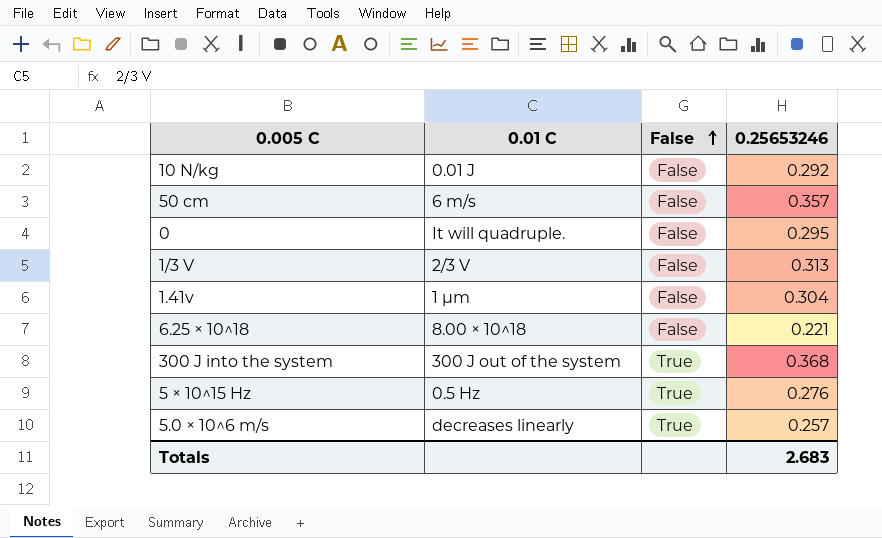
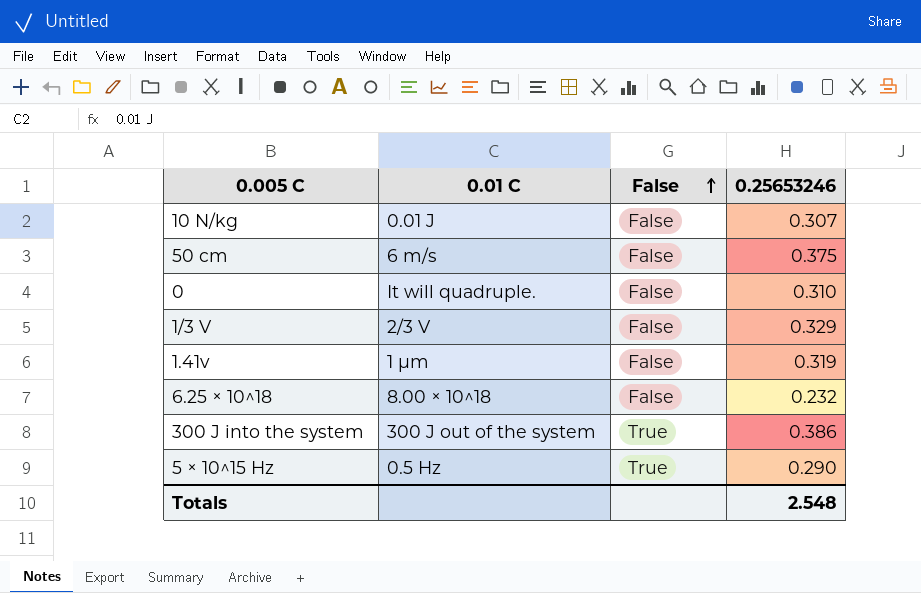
row 5.0 × 10^6 m/s: decreases linearly | True | 0.257 -> none
10 N/kg | 0.25653246: 0.292 -> 0.307
50 cm | 0.25653246: 0.357 -> 0.375
0 | 0.25653246: 0.295 -> 0.310
1/3 V | 0.25653246: 0.313 -> 0.329
1.41v | 0.25653246: 0.304 -> 0.319
6.25 × 10^18 | 0.25653246: 0.221 -> 0.232
300 J into the system | 0.25653246: 0.368 -> 0.386
5 × 10^15 Hz | 0.25653246: 0.276 -> 0.290
Totals | 0.25653246: 2.683 -> 2.548

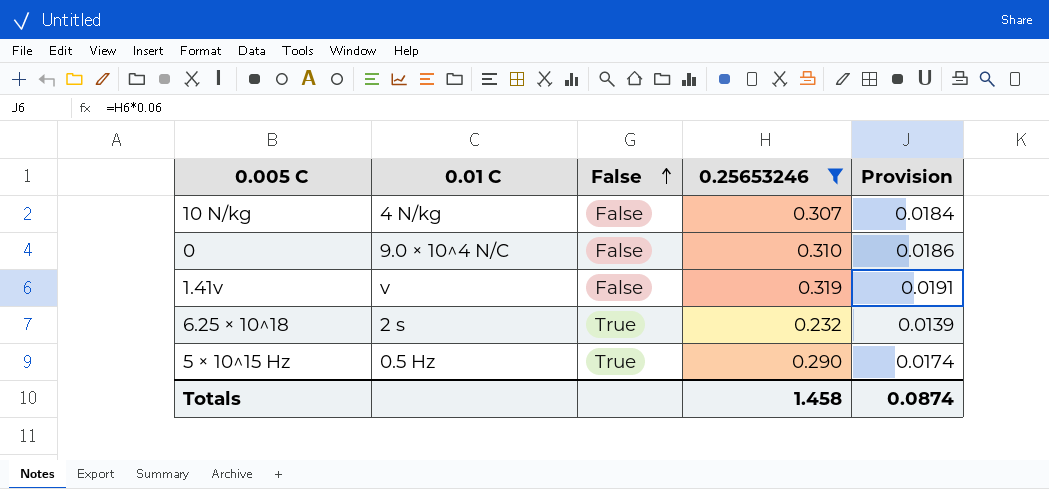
filter: none -> 0.25653246 <= 0.319
column Provision | formula: none -> [0.25653246] * 0.06
10 N/kg | 0.01 C: 0.01 J -> 4 N/kg
0 | 0.01 C: It will quadruple. -> 9.0 × 10^4 N/C
1.41v | 0.01 C: 1 μm -> v
6.25 × 10^18 | 0.01 C: 8.00 × 10^18 -> 2 s
6.25 × 10^18 | False: False -> True
Totals | 0.25653246: 2.548 -> 1.458

